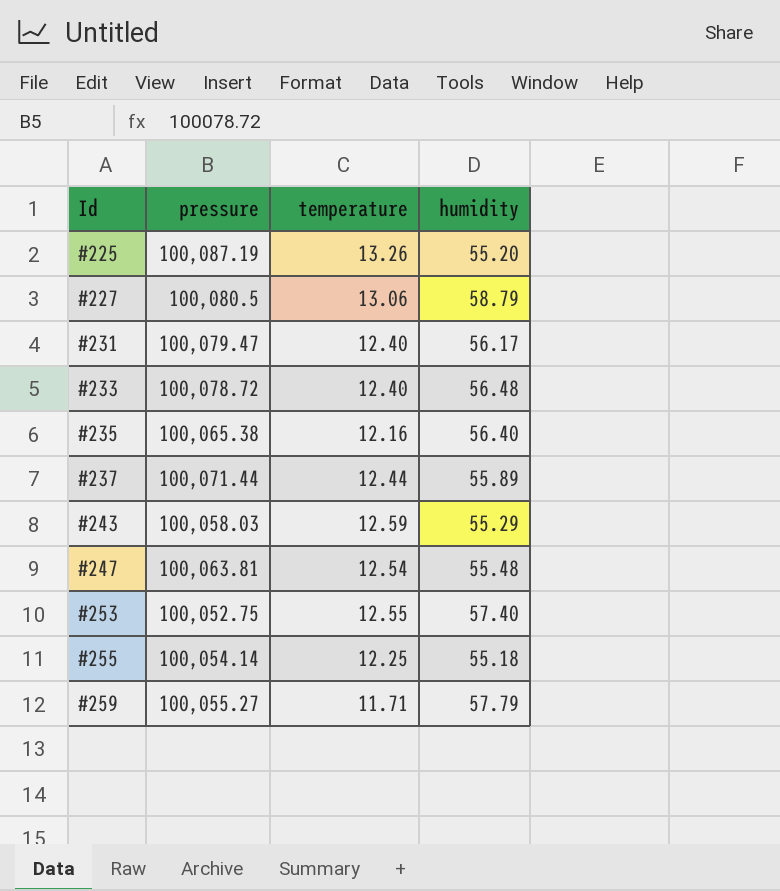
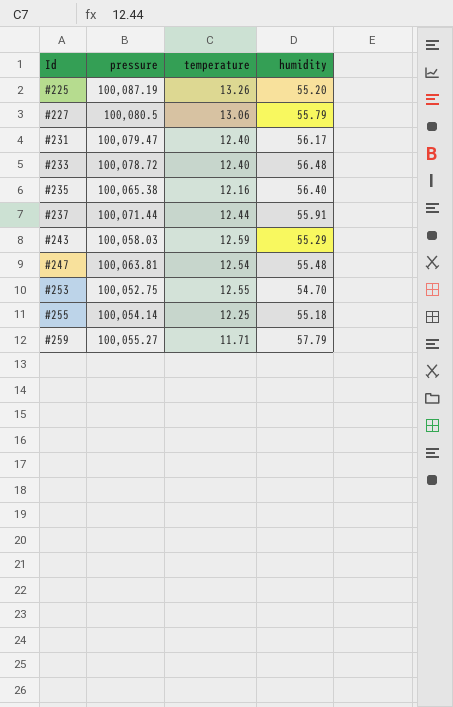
#227 | humidity: 58.79 -> 55.79
#237 | humidity: 55.89 -> 55.91
#253 | humidity: 57.40 -> 54.70

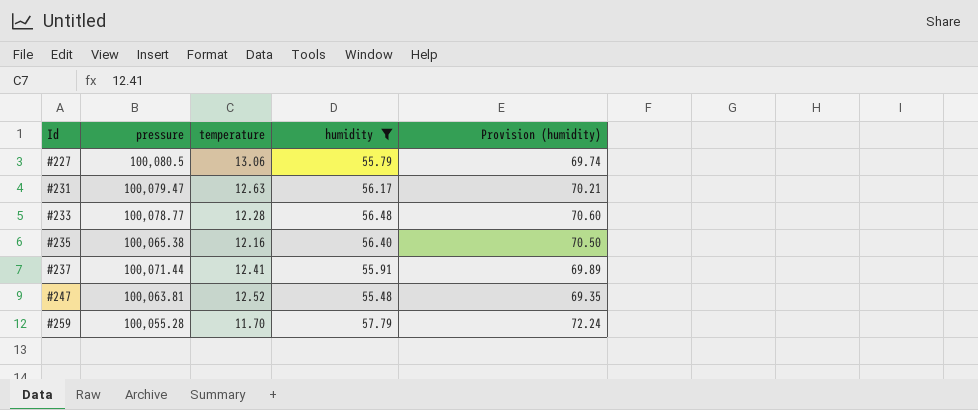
filter: none -> humidity >= 55.48
column Provision (humidity) | formula: none -> [humidity] * 1.25
#231 | temperature: 12.40 -> 12.63
#233 | pressure: 100,078.72 -> 100,078.77
#233 | temperature: 12.40 -> 12.28
#237 | temperature: 12.44 -> 12.41
#247 | temperature: 12.54 -> 12.52
#259 | pressure: 100,055.27 -> 100,055.28
#259 | temperature: 11.71 -> 11.70

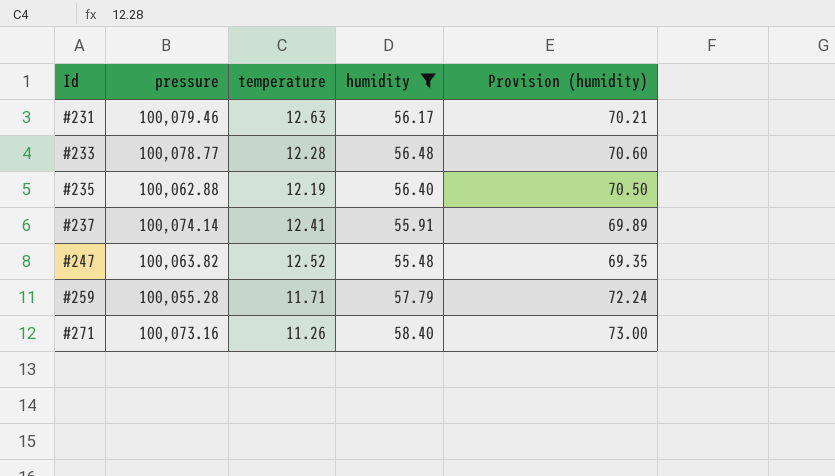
row #227: 100,080.5 | 13.06 | 55.79 | 69.74 -> none
#231 | pressure: 100,079.47 -> 100,079.46
#235 | pressure: 100,065.38 -> 100,062.88
#235 | temperature: 12.16 -> 12.19
#237 | pressure: 100,071.44 -> 100,074.14
#247 | pressure: 100,063.81 -> 100,063.82
#259 | temperature: 11.70 -> 11.71
row #271: none -> 100,073.16 | 11.26 | 58.40 | 73.00

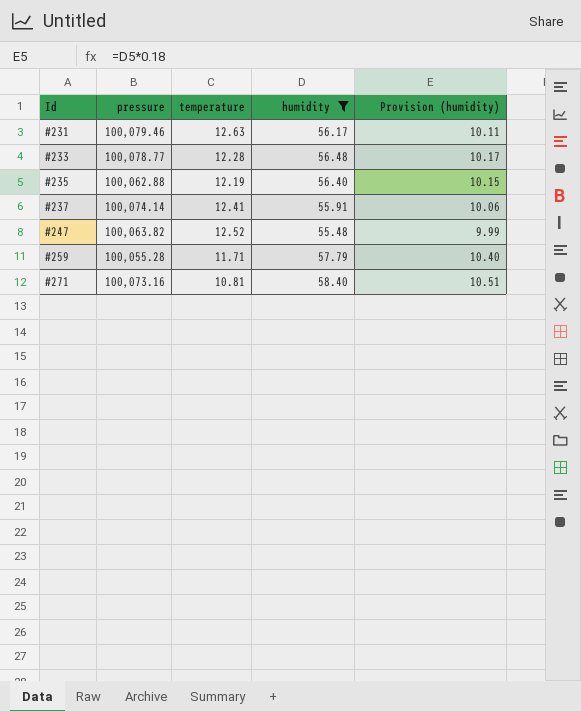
column Provision (humidity) | formula: [humidity] * 1.25 -> [humidity] * 0.18
#271 | temperature: 11.26 -> 10.81

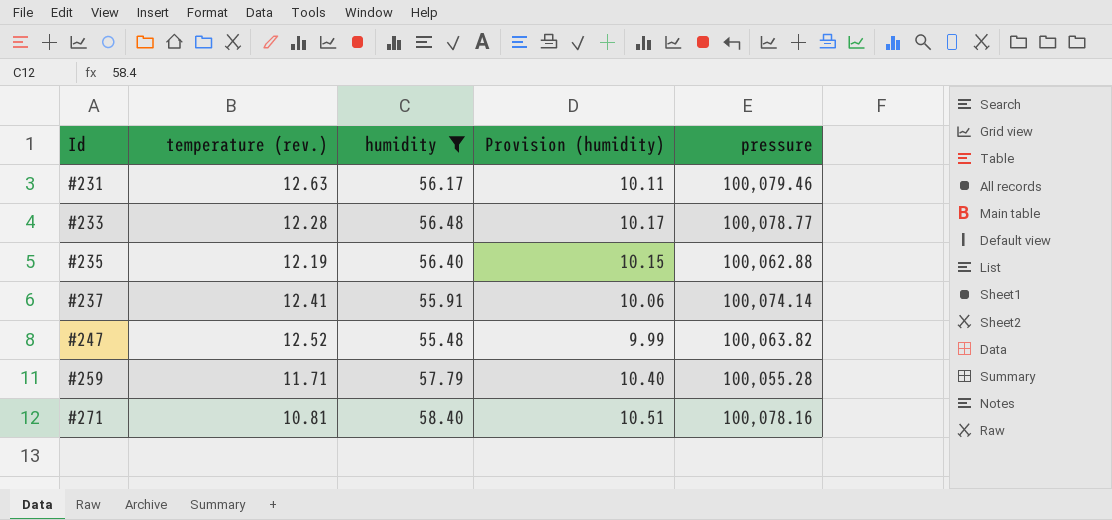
column name: temperature -> temperature (rev.)
column pressure | position: 2 -> 5
#271 | pressure: 100,073.16 -> 100,078.16

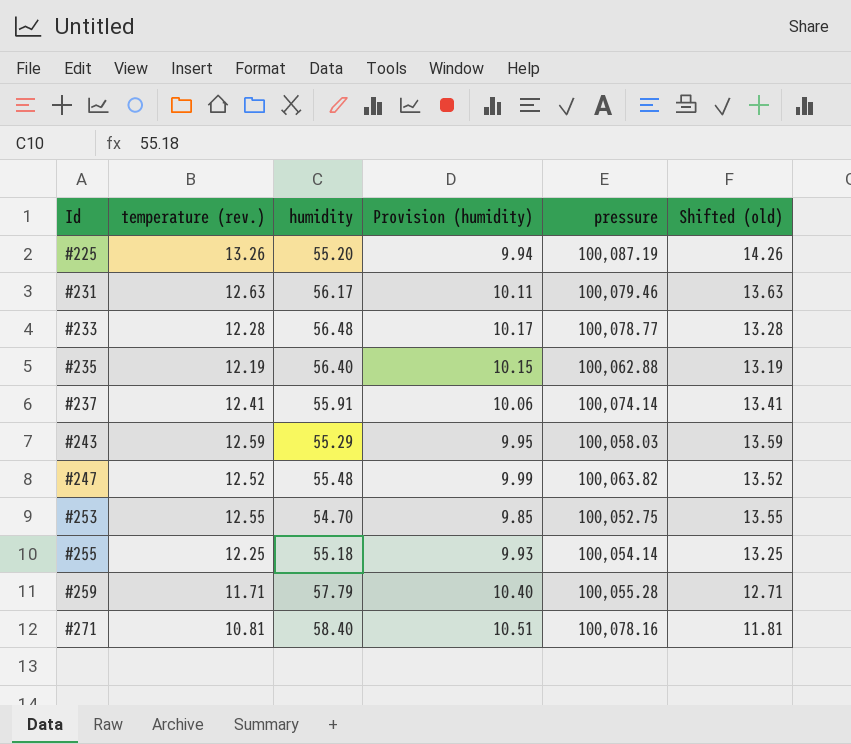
filter: humidity >= 55.48 -> none
column Shifted (old) | formula: none -> [temperature (rev.)] + 1

